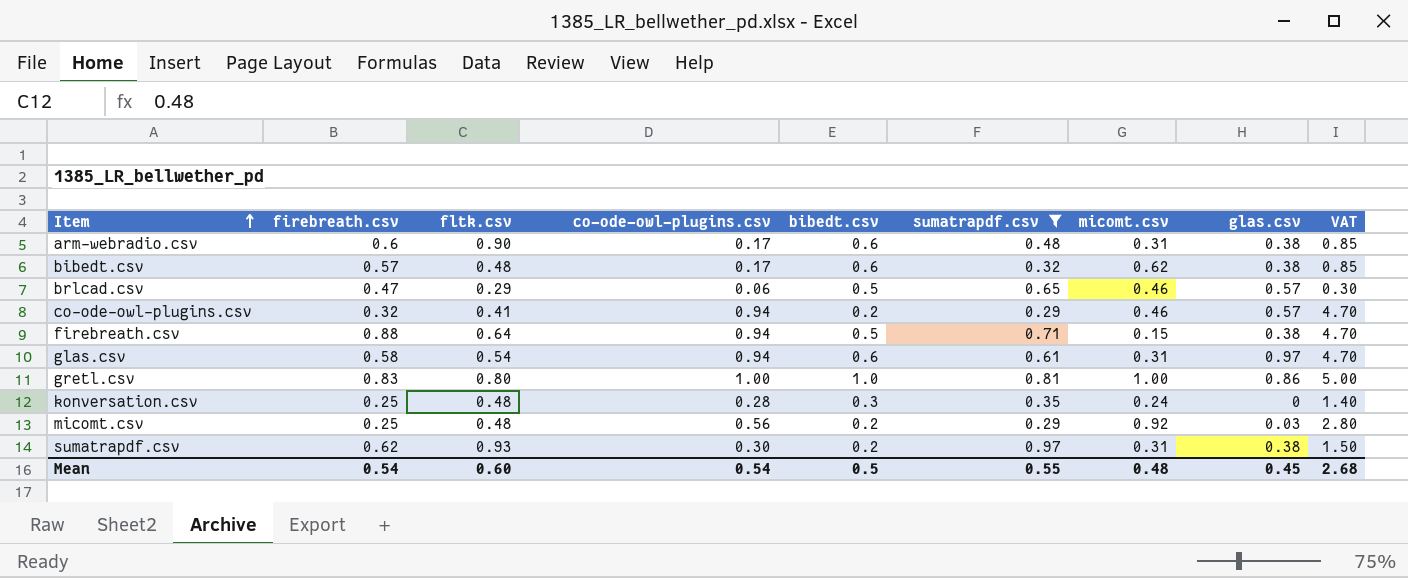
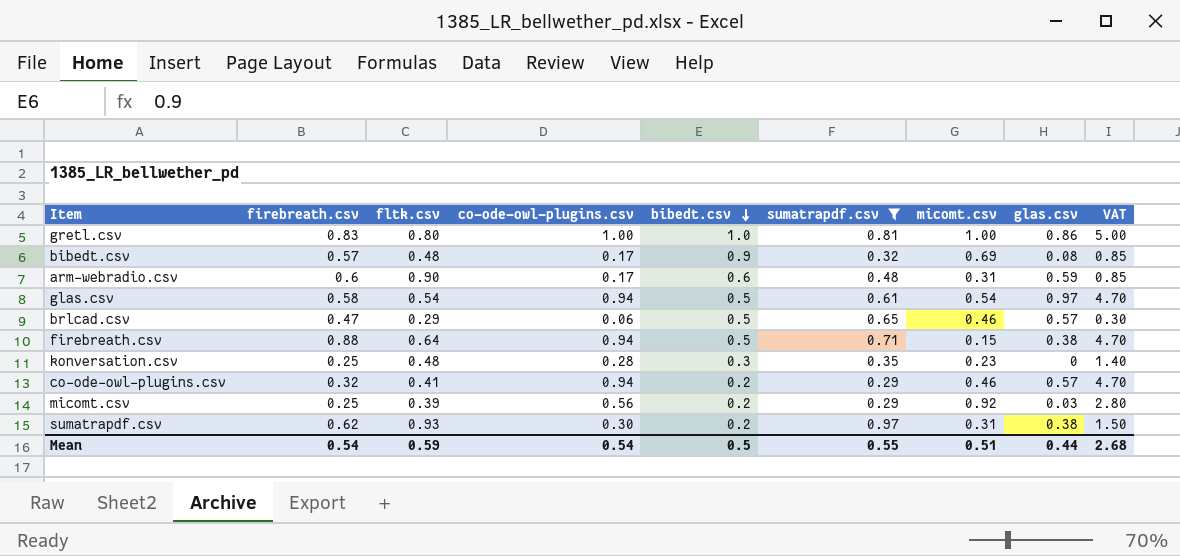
row order: Item ascending -> bibedt.csv descending
bibedt.csv | bibedt.csv: 0.6 -> 0.9
bibedt.csv | micomt.csv: 0.62 -> 0.69
bibedt.csv | glas.csv: 0.38 -> 0.08
arm-webradio.csv | glas.csv: 0.38 -> 0.59
glas.csv | bibedt.csv: 0.6 -> 0.5
glas.csv | micomt.csv: 0.31 -> 0.54
konversation.csv | micomt.csv: 0.24 -> 0.23
micomt.csv | fltk.csv: 0.48 -> 0.39
Mean | fltk.csv: 0.60 -> 0.59
Mean | micomt.csv: 0.48 -> 0.51
Mean | glas.csv: 0.45 -> 0.44

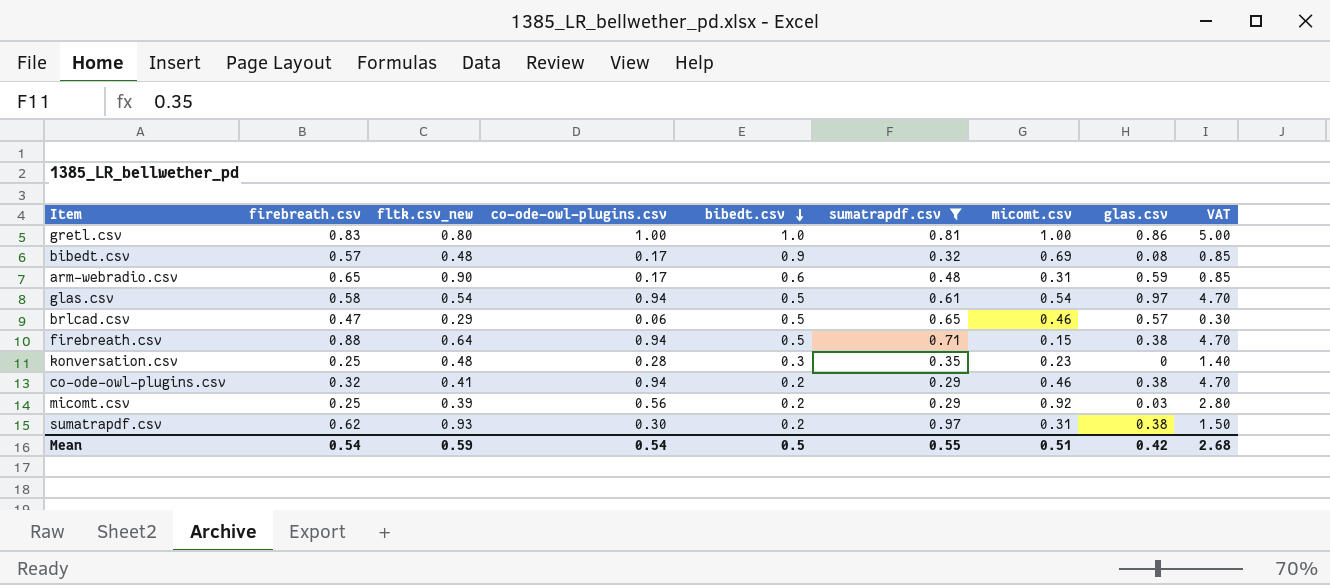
column name: fltk.csv -> fltk.csv_new
arm-webradio.csv | firebreath.csv: 0.6 -> 0.65
co-ode-owl-plugins.csv | glas.csv: 0.57 -> 0.38
Mean | glas.csv: 0.44 -> 0.42

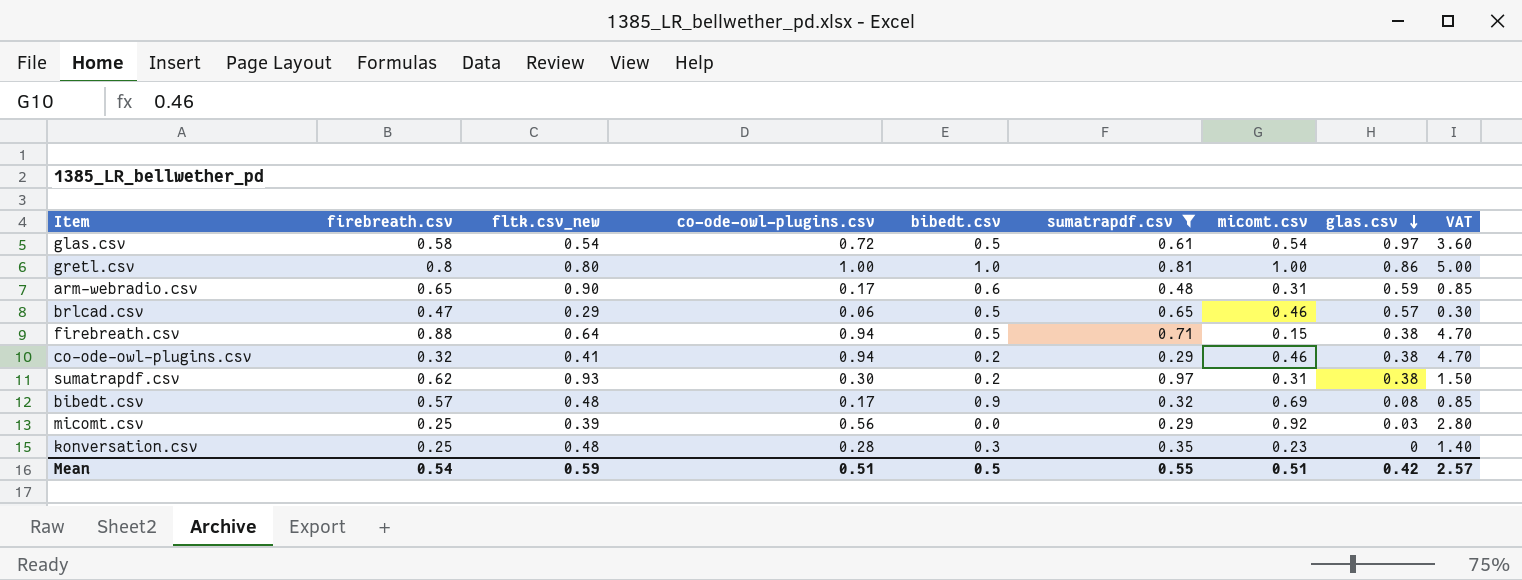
row order: bibedt.csv descending -> glas.csv descending
glas.csv | co-ode-owl-plugins.csv: 0.94 -> 0.72
glas.csv | VAT: 4.70 -> 3.60
gretl.csv | firebreath.csv: 0.83 -> 0.8
micomt.csv | bibedt.csv: 0.2 -> 0.0
Mean | co-ode-owl-plugins.csv: 0.54 -> 0.51
Mean | VAT: 2.68 -> 2.57

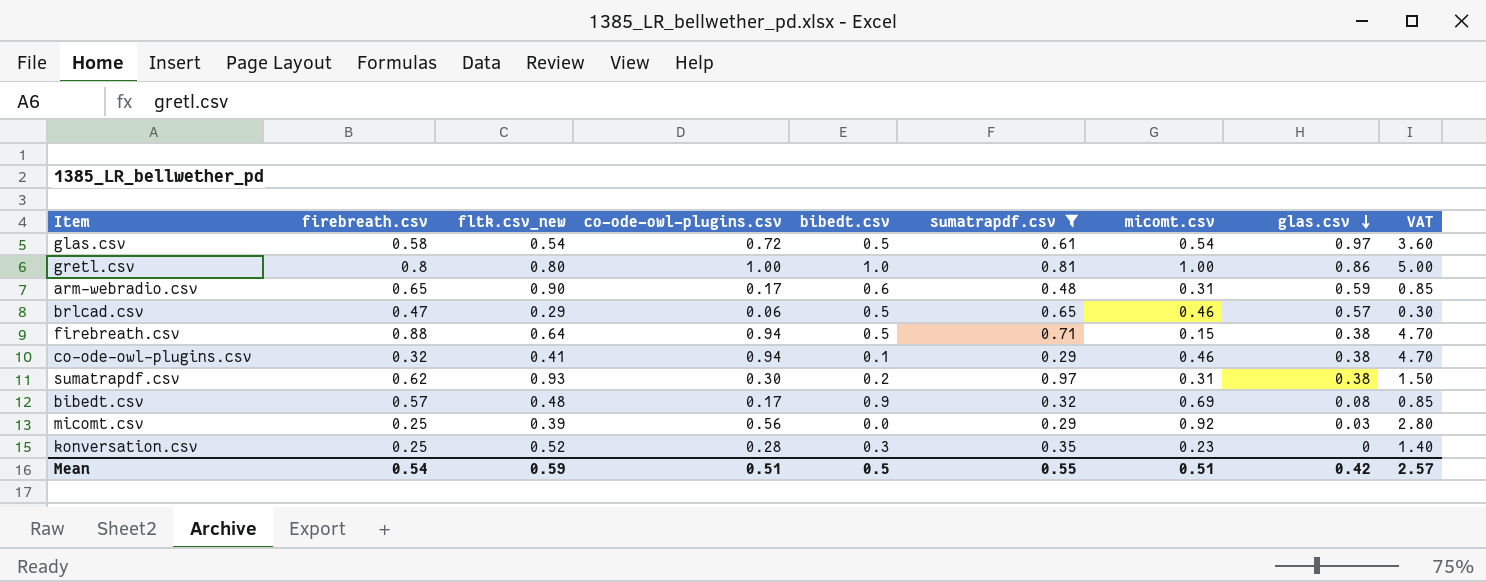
co-ode-owl-plugins.csv | bibedt.csv: 0.2 -> 0.1
konversation.csv | fltk.csv_new: 0.48 -> 0.52

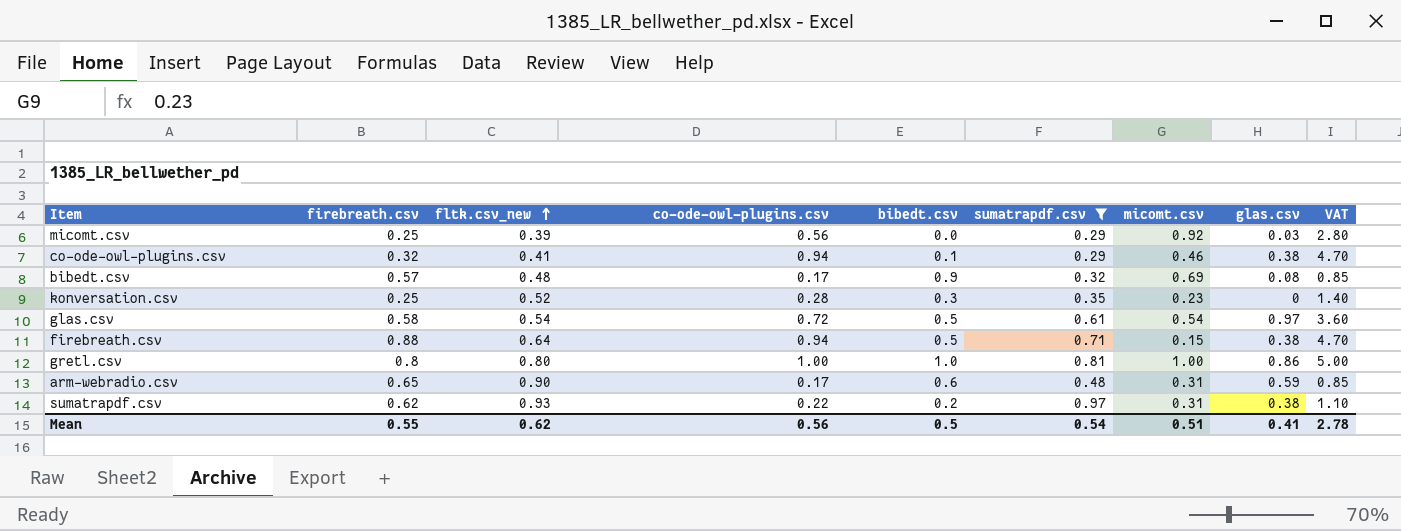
row order: glas.csv descending -> fltk.csv_new ascending
row brlcad.csv: 0.47 | 0.29 | 0.06 | 0.5 | 0.65 | 0.46 | 0.57 | 0.30 -> none
sumatrapdf.csv | co-ode-owl-plugins.csv: 0.30 -> 0.22
sumatrapdf.csv | VAT: 1.50 -> 1.10
Mean | firebreath.csv: 0.54 -> 0.55
Mean | fltk.csv_new: 0.59 -> 0.62
Mean | co-ode-owl-plugins.csv: 0.51 -> 0.56
Mean | sumatrapdf.csv: 0.55 -> 0.54
Mean | glas.csv: 0.42 -> 0.41
Mean | VAT: 2.57 -> 2.78

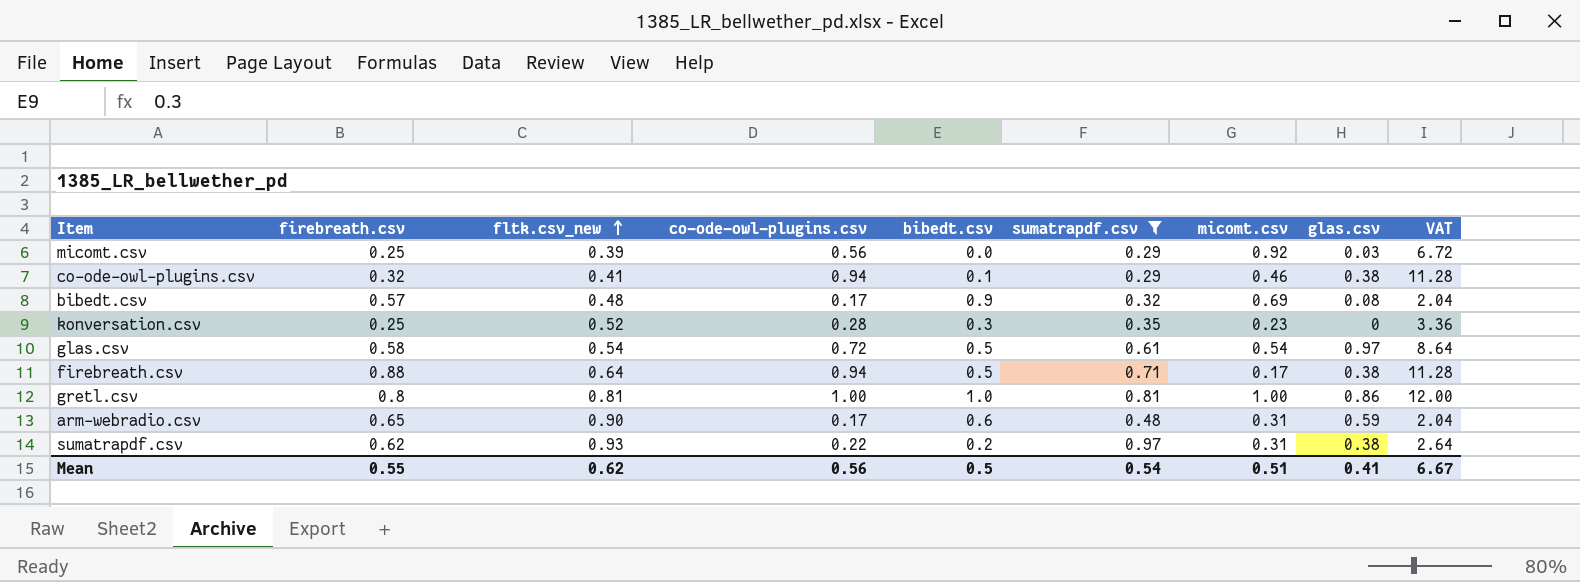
column VAT | formula: [co-ode-owl-plugins.csv] * 5 -> [co-ode-owl-plugins.csv] * 12
firebreath.csv | micomt.csv: 0.15 -> 0.17
gretl.csv | fltk.csv_new: 0.80 -> 0.81
Mean | VAT: 2.78 -> 6.67

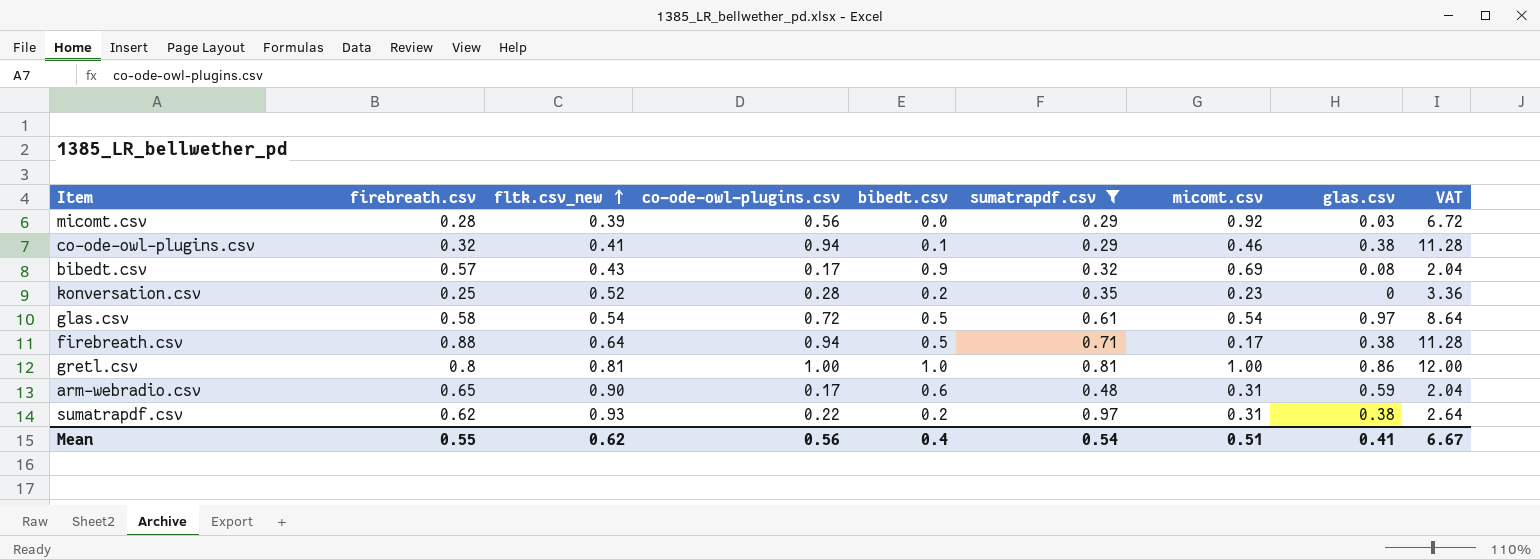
micomt.csv | firebreath.csv: 0.25 -> 0.28
bibedt.csv | fltk.csv_new: 0.48 -> 0.43
konversation.csv | bibedt.csv: 0.3 -> 0.2
Mean | bibedt.csv: 0.5 -> 0.4

